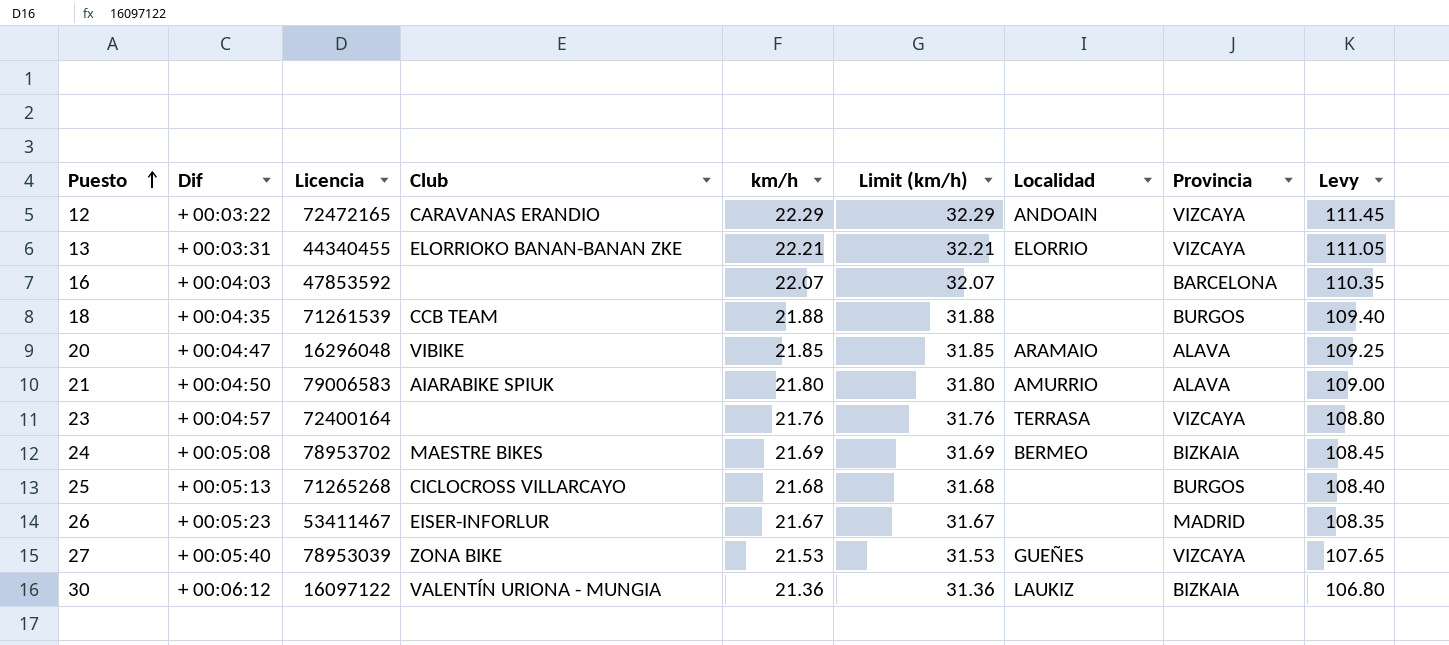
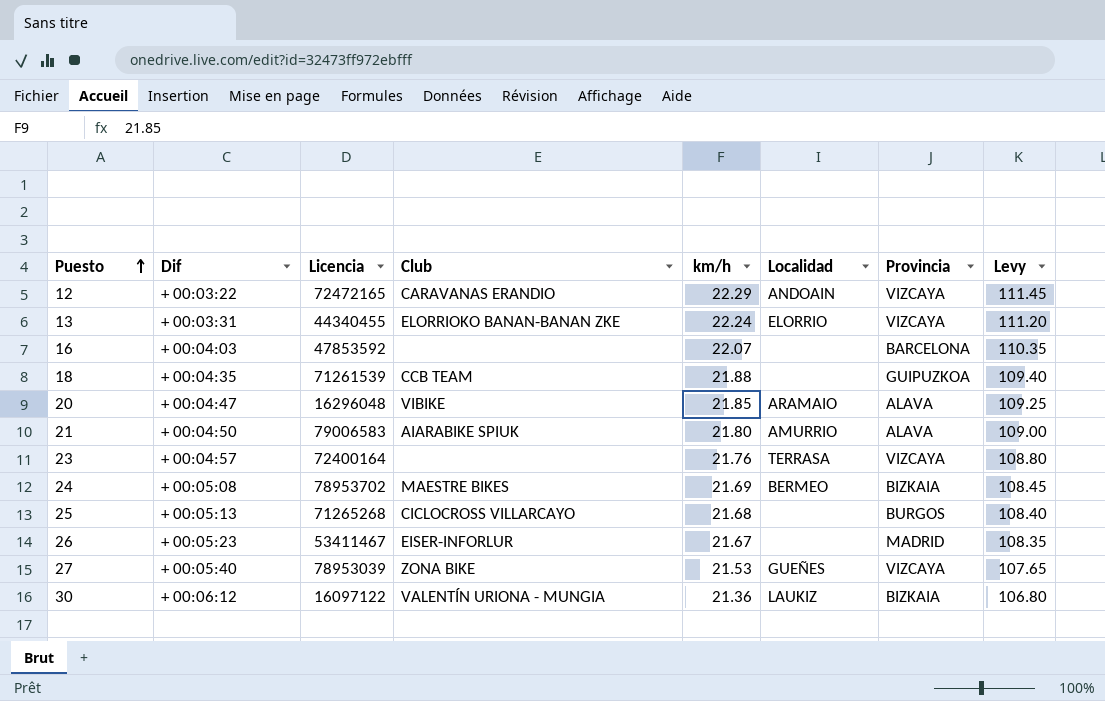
column Limit (km/h) | formula: [km/h] + 10 -> none
13 | km/h: 22.21 -> 22.24
13 | Levy: 111.05 -> 111.20
18 | Provincia: BURGOS -> GUIPUZKOA

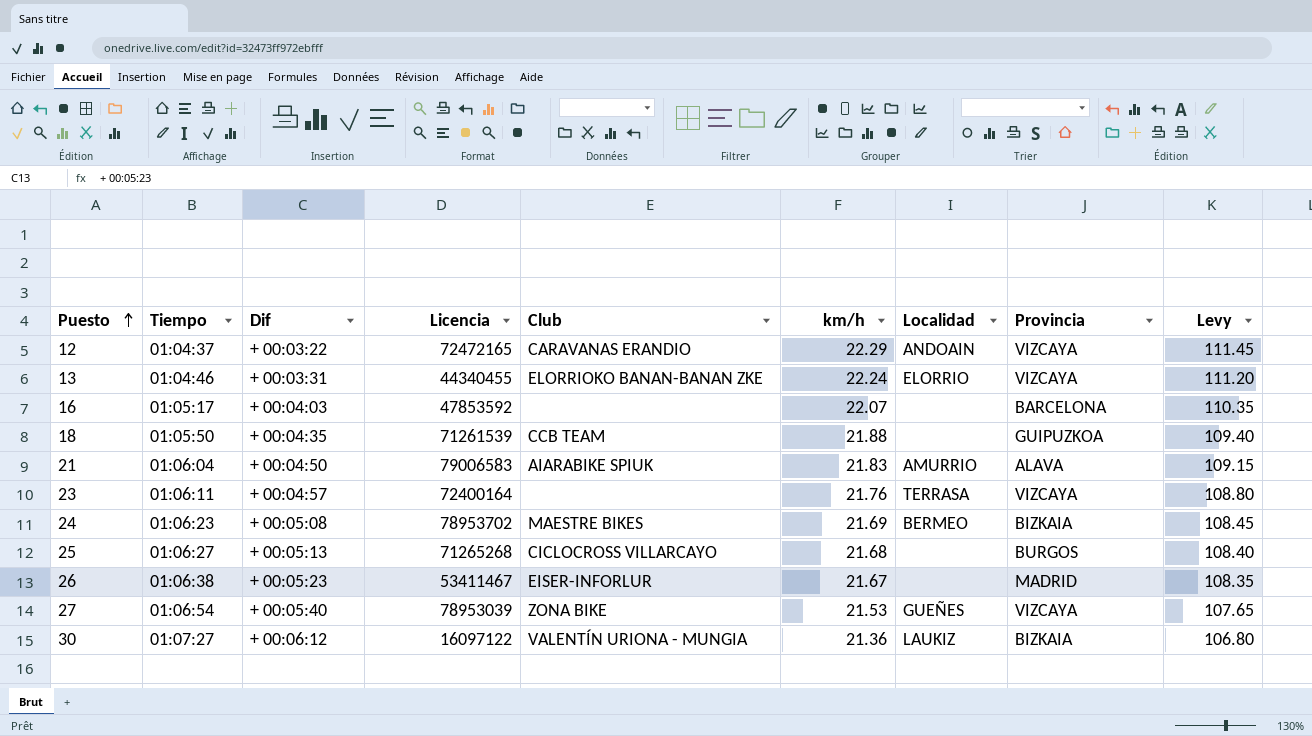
column Tiempo | position: none -> 2
row 20: + 00:04:47 | 16296048 | VIBIKE | 21.85 | ARAMAIO | ALAVA | 109.25 -> none
21 | km/h: 21.80 -> 21.83
21 | Levy: 109.00 -> 109.15

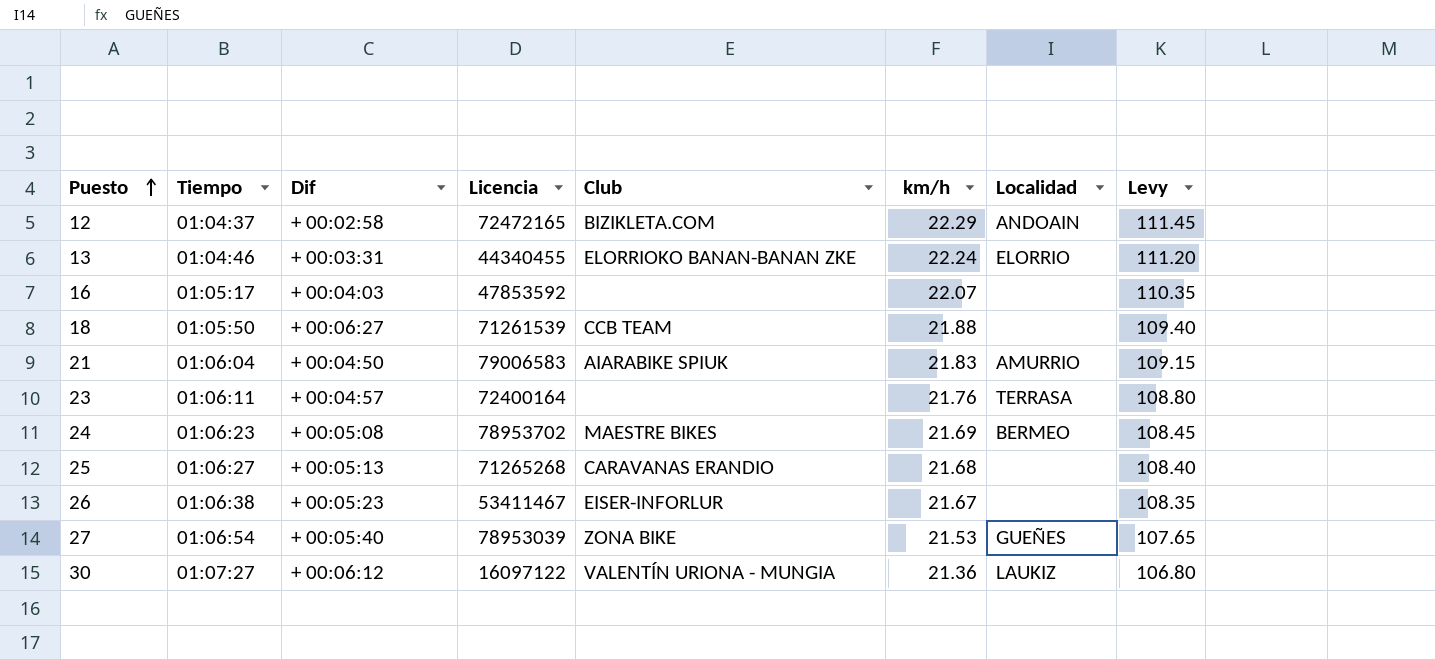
column Provincia | position: 8 -> none
12 | Dif: + 00:03:22 -> + 00:02:58
12 | Club: CARAVANAS ERANDIO -> BIZIKLETA.COM
18 | Dif: + 00:04:35 -> + 00:06:27
25 | Club: CICLOCROSS VILLARCAYO -> CARAVANAS ERANDIO

